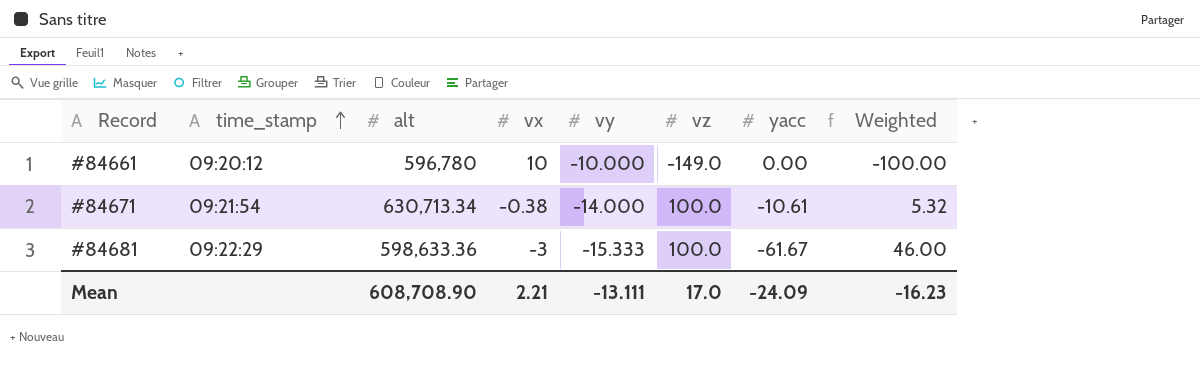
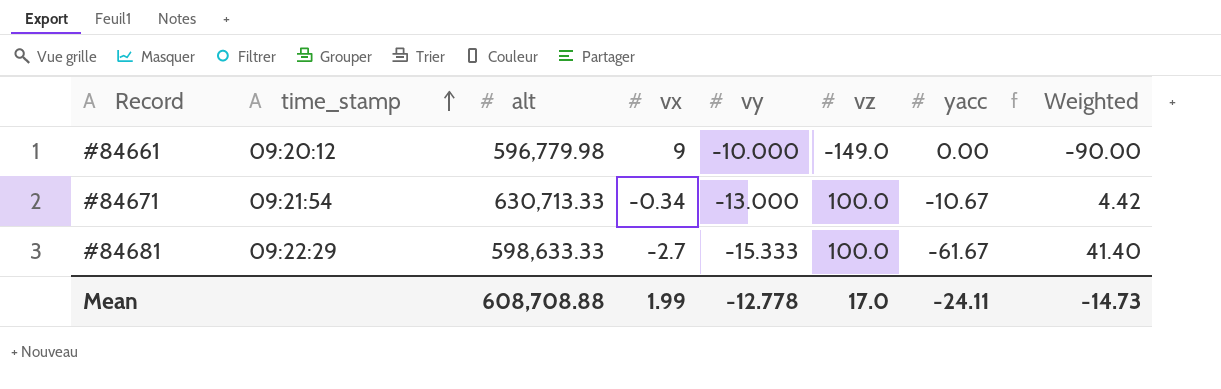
#84661 | alt: 596,780 -> 596,779.98
#84661 | vx: 10 -> 9
#84661 | Weighted: -100.00 -> -90.00
#84671 | alt: 630,713.34 -> 630,713.33
#84671 | vx: -0.38 -> -0.34
#84671 | vy: -14.000 -> -13.000
#84671 | yacc: -10.61 -> -10.67
#84671 | Weighted: 5.32 -> 4.42
#84681 | alt: 598,633.36 -> 598,633.33
#84681 | vx: -3 -> -2.7
#84681 | Weighted: 46.00 -> 41.40
Mean | alt: 608,708.90 -> 608,708.88
Mean | vx: 2.21 -> 1.99
Mean | vy: -13.111 -> -12.778
Mean | yacc: -24.09 -> -24.11
Mean | Weighted: -16.23 -> -14.73

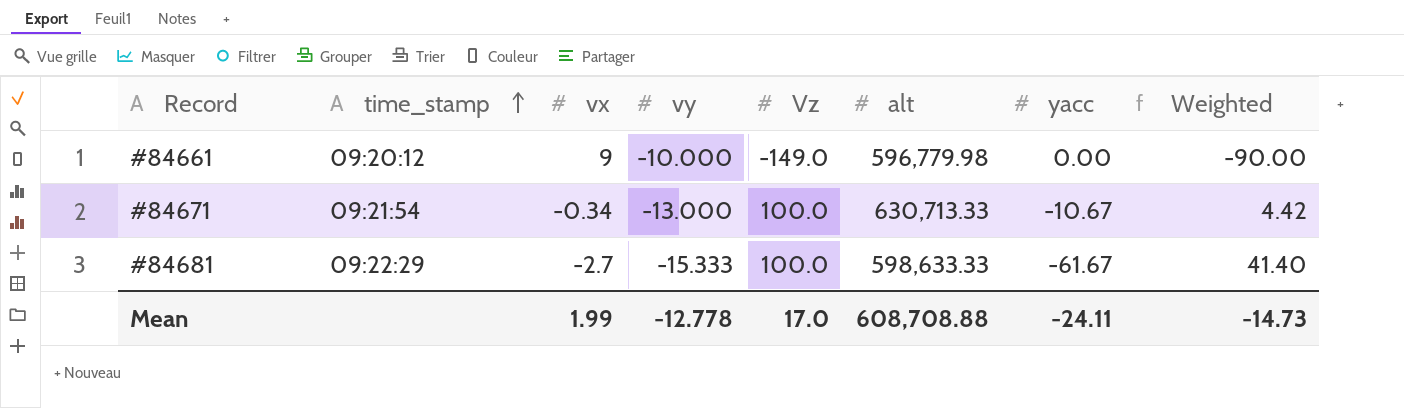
column name: vz -> Vz
column alt | position: 3 -> 6

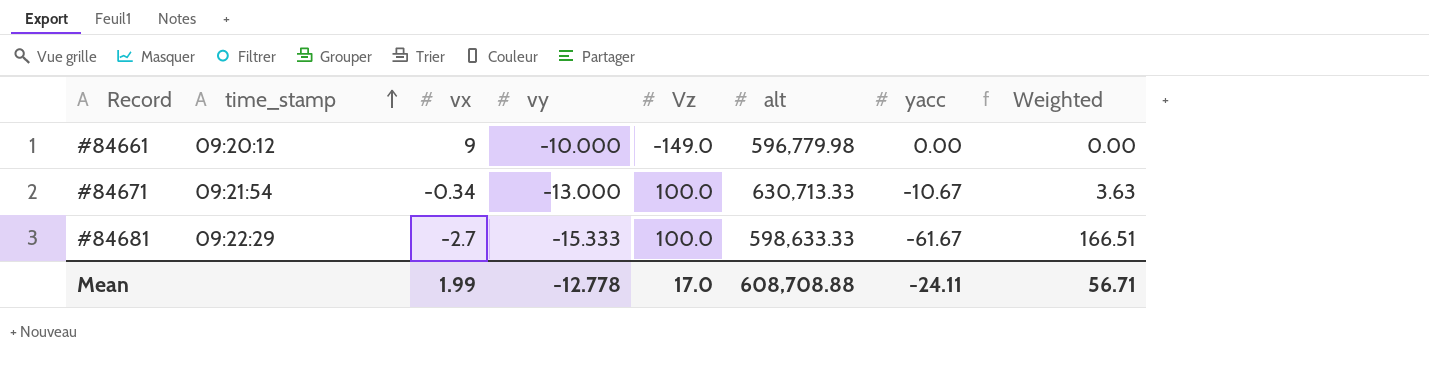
column Weighted | formula: [vx] * [vy] -> [vx] * [yacc]
Mean | Weighted: -14.73 -> 56.71

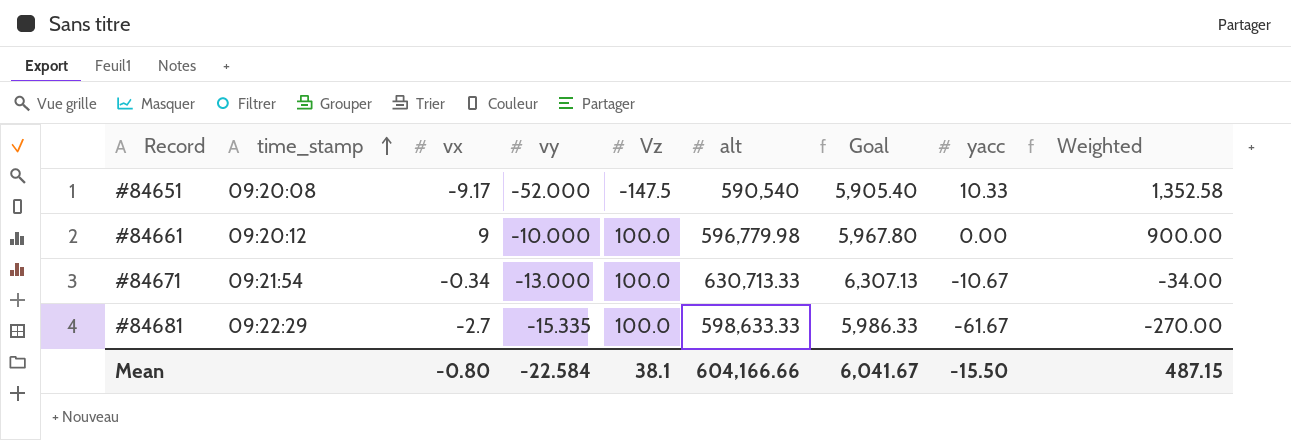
column Goal | formula: none -> [alt] * 0.01
column Weighted | formula: [vx] * [yacc] -> [vx] * [Vz]
row #84651: none -> 09:20:08 | -9.17 | -52.000 | -147.5 | 590,540 | 5,905.40 | 10.33 | 1,352.58
#84661 | Vz: -149.0 -> 100.0
#84681 | vy: -15.333 -> -15.335
Mean | vx: 1.99 -> -0.80
Mean | vy: -12.778 -> -22.584
Mean | Vz: 17.0 -> 38.1
Mean | alt: 608,708.88 -> 604,166.66
Mean | yacc: -24.11 -> -15.50
Mean | Weighted: 56.71 -> 487.15

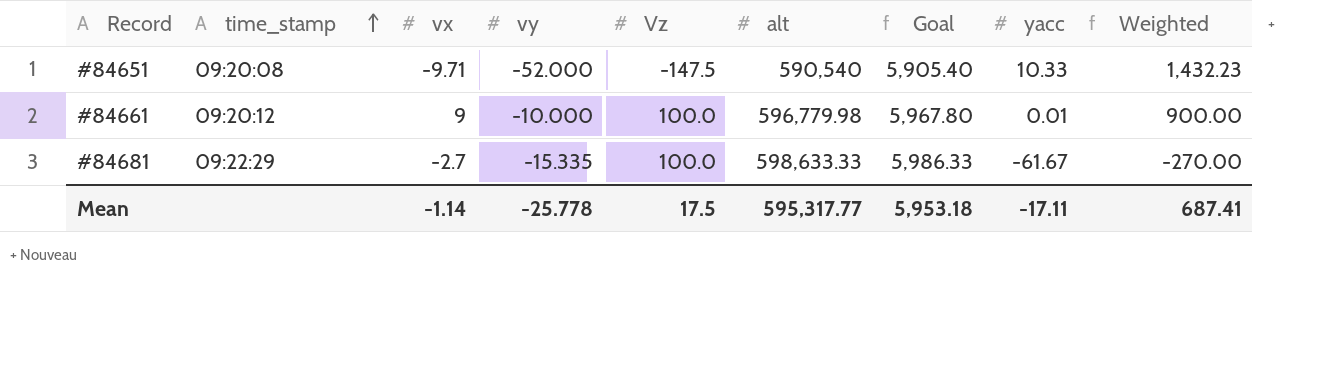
row #84671: 09:21:54 | -0.34 | -13.000 | 100.0 | 630,713.33 | 6,307.13 | -10.67 | -34.00 -> none
#84651 | vx: -9.17 -> -9.71
#84651 | Weighted: 1,352.58 -> 1,432.23
#84661 | yacc: 0.00 -> 0.01
Mean | vx: -0.80 -> -1.14
Mean | vy: -22.584 -> -25.778
Mean | Vz: 38.1 -> 17.5
Mean | alt: 604,166.66 -> 595,317.77
Mean | Goal: 6,041.67 -> 5,953.18
Mean | yacc: -15.50 -> -17.11
Mean | Weighted: 487.15 -> 687.41

